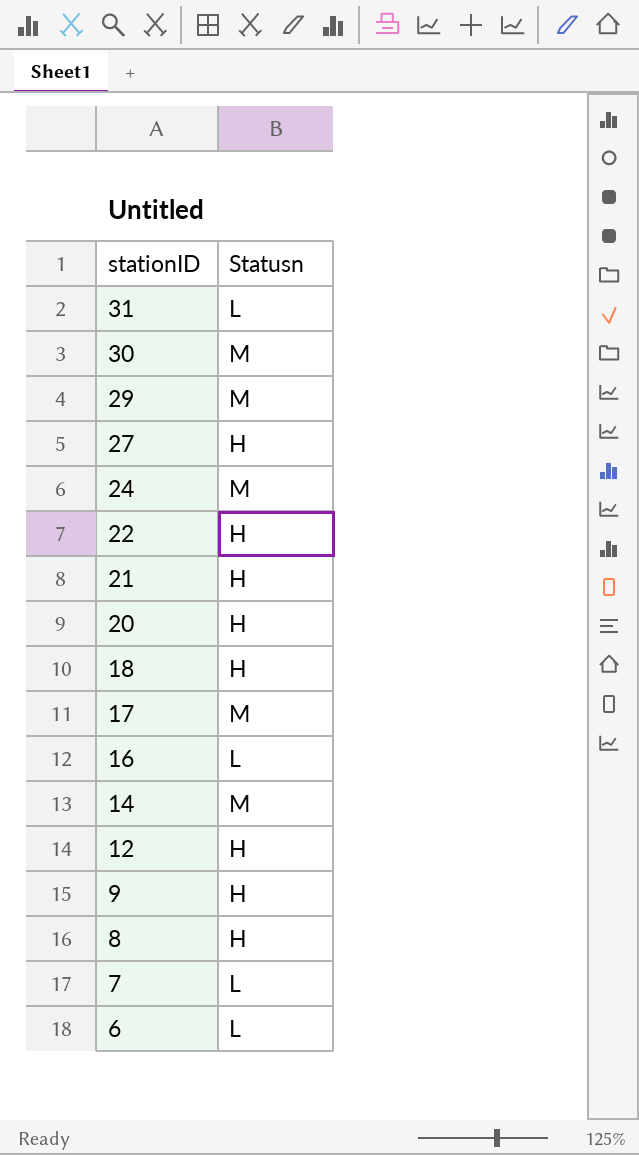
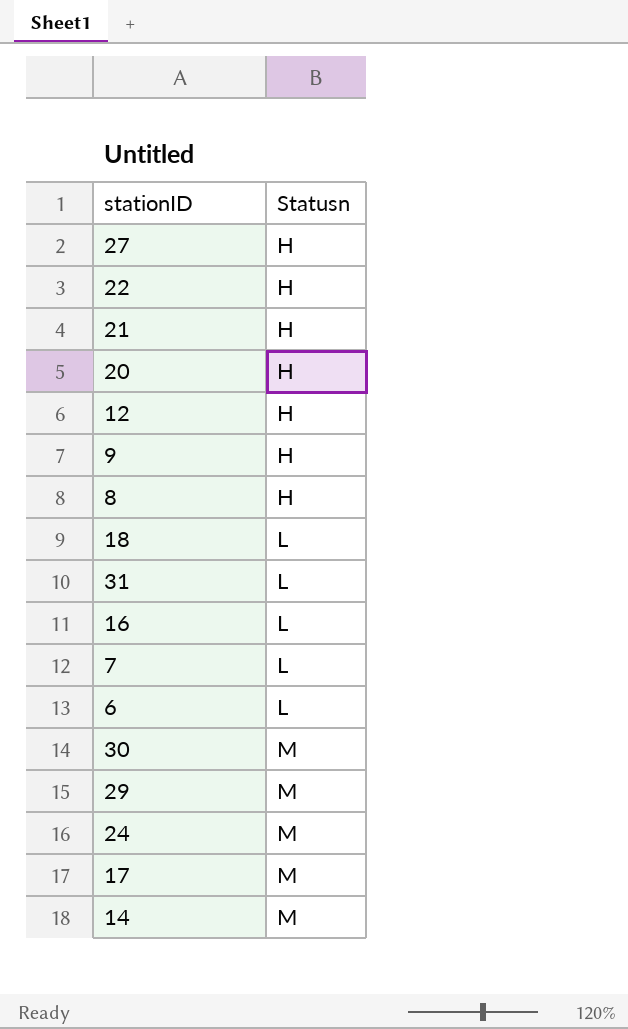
row order: stationID descending -> Statusn ascending
18 | Statusn: H -> L

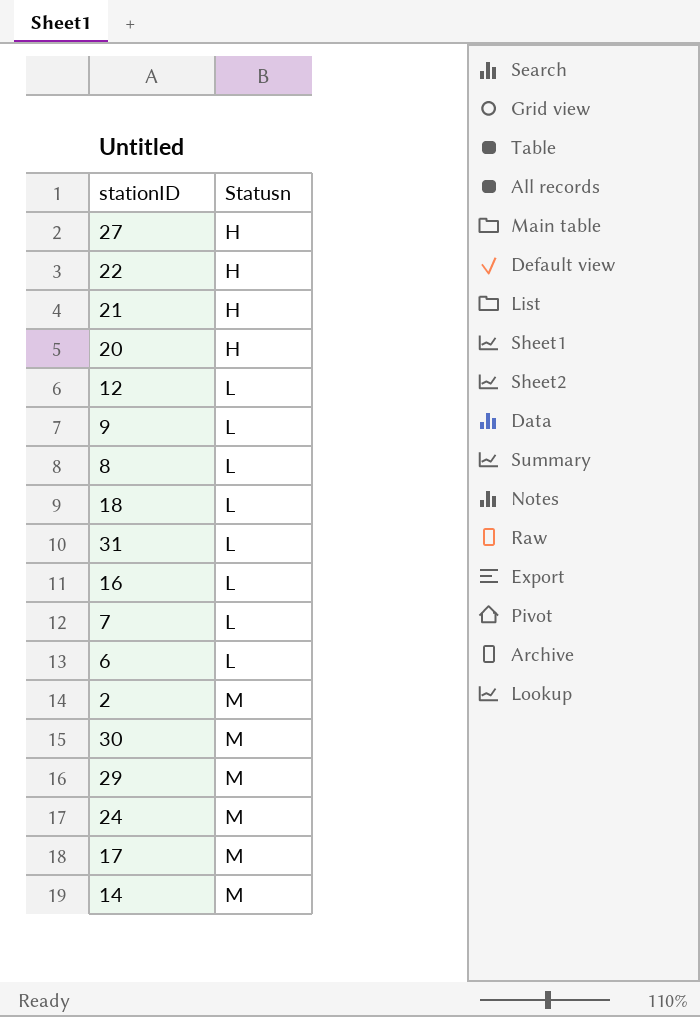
12 | Statusn: H -> L
9 | Statusn: H -> L
8 | Statusn: H -> L
row 2: none -> M

